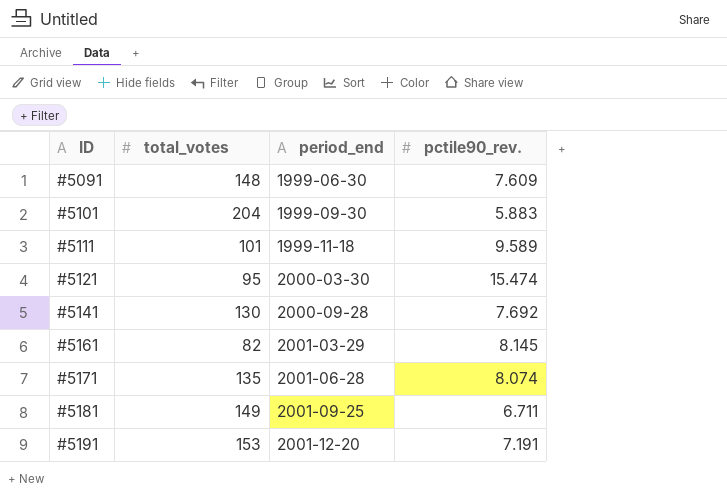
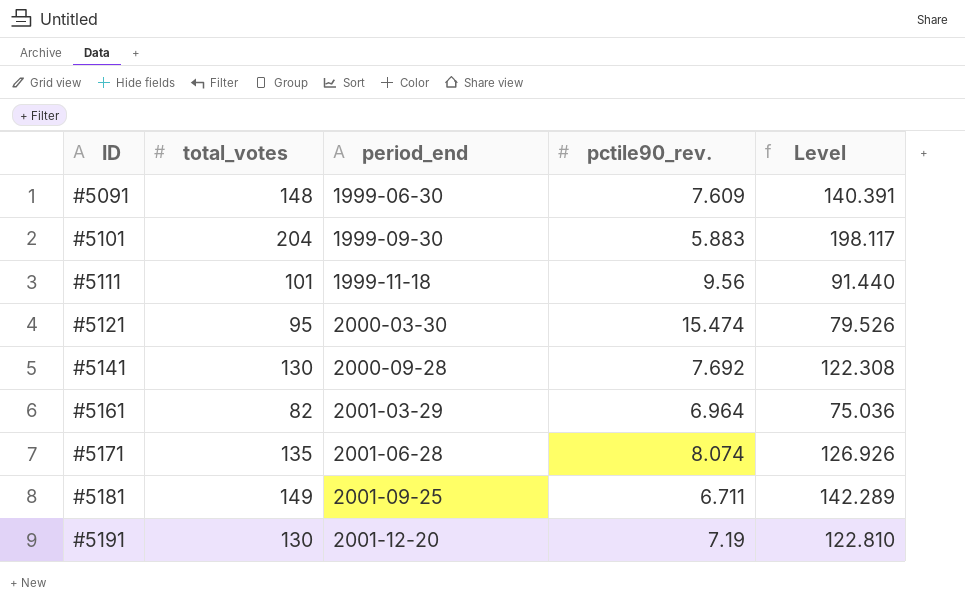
column Level | formula: none -> [total_votes] - [pctile90_rev.]
#5111 | pctile90_rev.: 9.589 -> 9.56
#5161 | pctile90_rev.: 8.145 -> 6.964
#5191 | total_votes: 153 -> 130
#5191 | pctile90_rev.: 7.191 -> 7.19

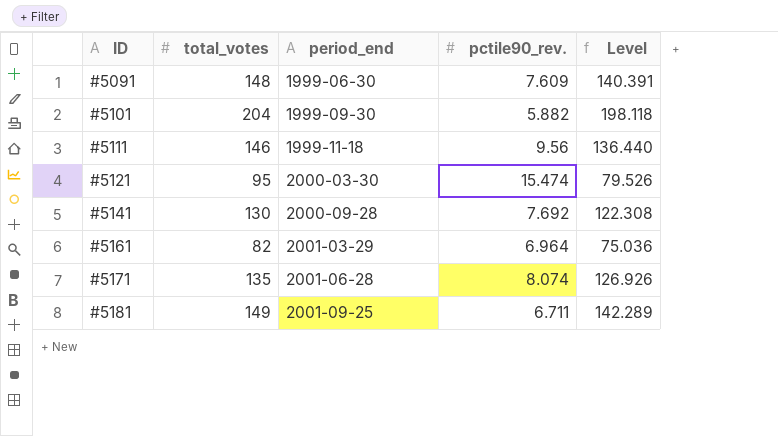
row #5191: 130 | 2001-12-20 | 7.19 | 122.810 -> none
#5101 | pctile90_rev.: 5.883 -> 5.882
#5101 | Level: 198.117 -> 198.118
#5111 | total_votes: 101 -> 146
#5111 | Level: 91.440 -> 136.440

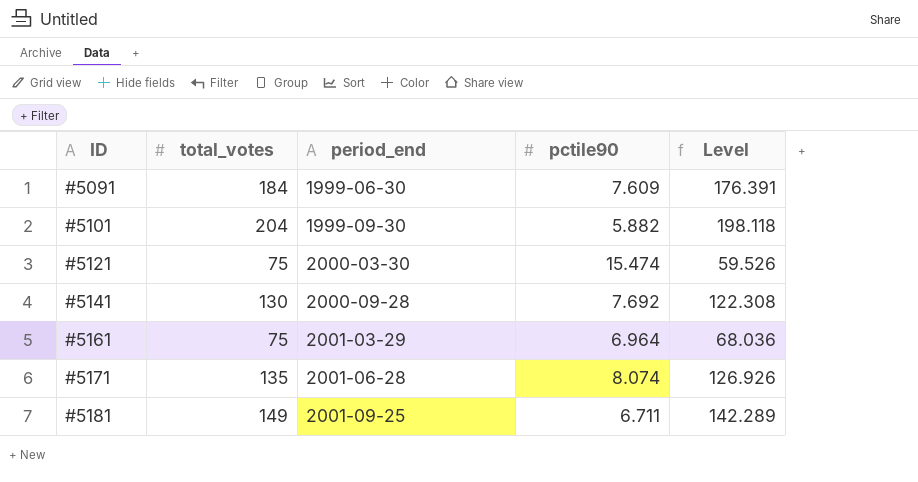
column name: pctile90_rev. -> pctile90
row #5111: 146 | 1999-11-18 | 9.56 | 136.440 -> none
#5091 | total_votes: 148 -> 184
#5091 | Level: 140.391 -> 176.391
#5121 | total_votes: 95 -> 75
#5121 | Level: 79.526 -> 59.526
#5161 | total_votes: 82 -> 75
#5161 | Level: 75.036 -> 68.036

